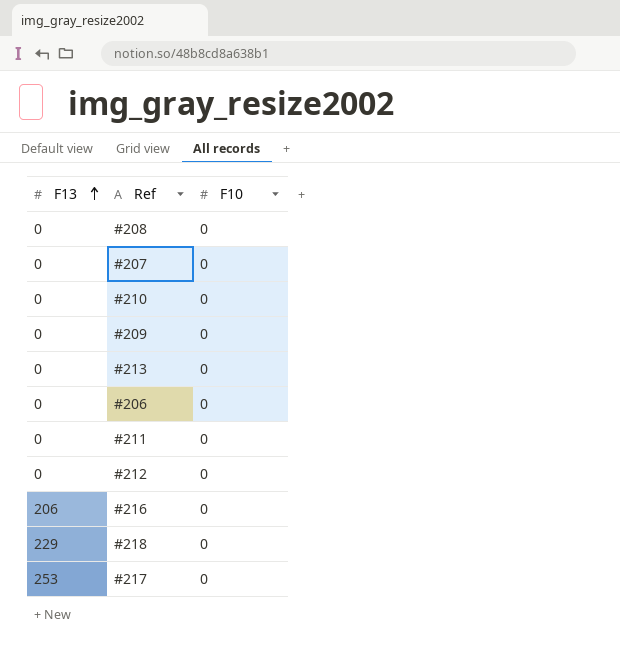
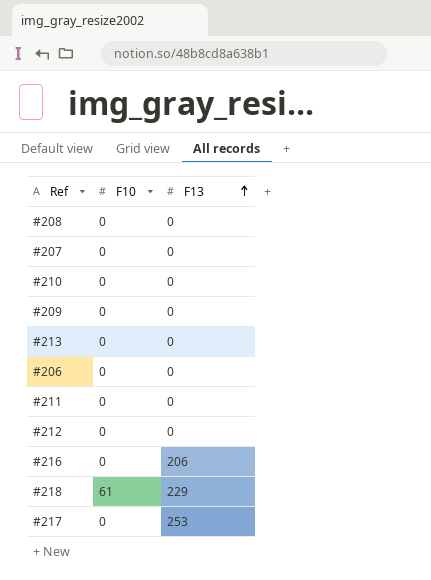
column F13 | position: 1 -> 3
#218 | F10: 0 -> 61

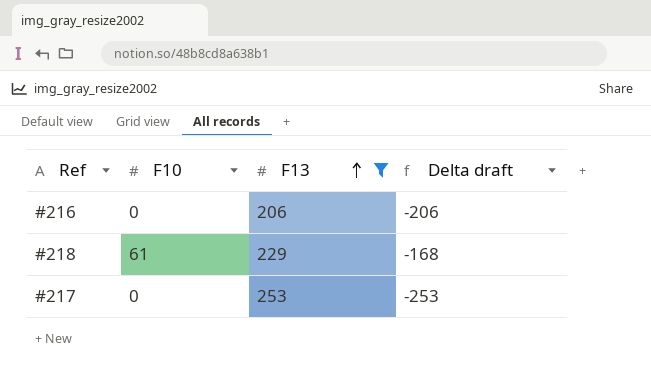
filter: none -> F13 != 0
column Delta draft | formula: none -> [F10] - [F13]

